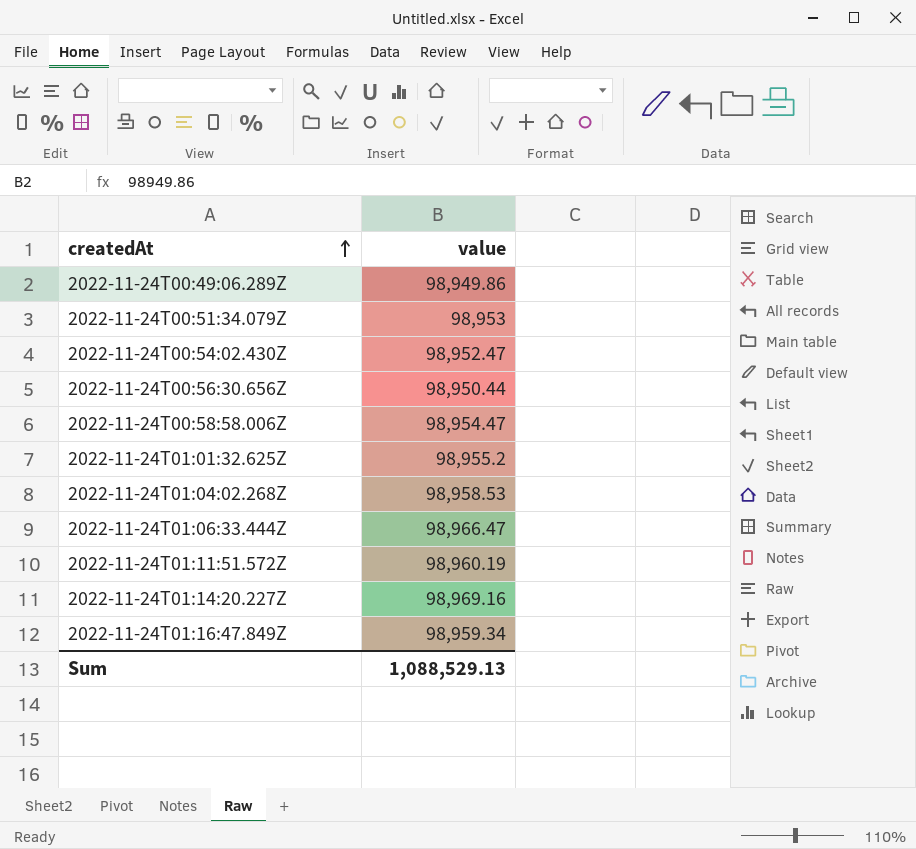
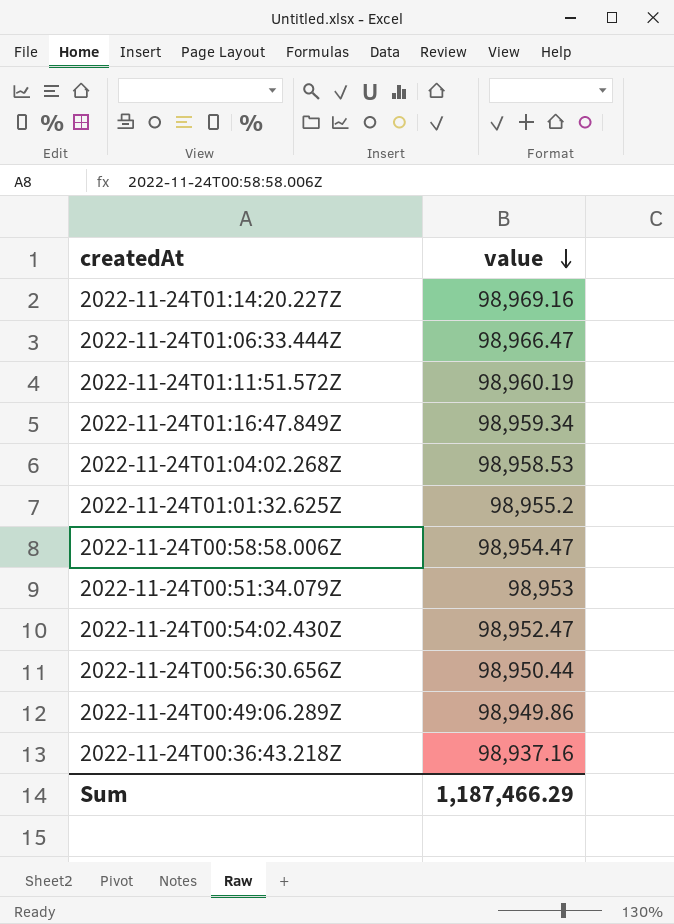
row order: createdAt ascending -> value descending
row 2022-11-24T00:36:43.218Z: none -> 98,937.16
Sum | value: 1,088,529.13 -> 1,187,466.29

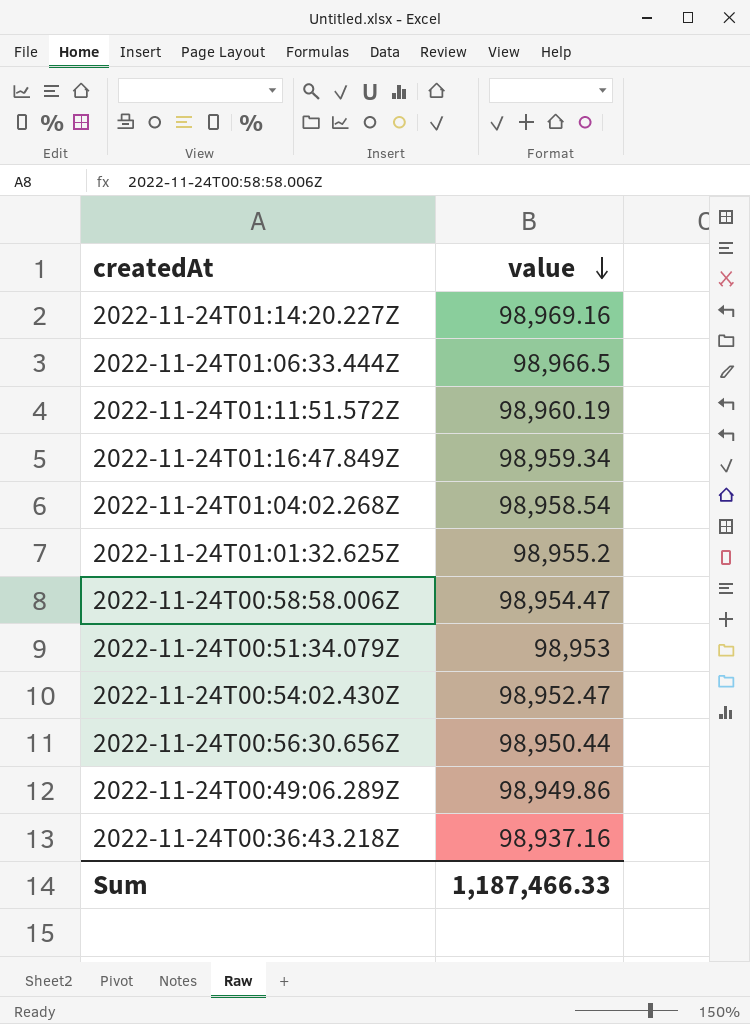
2022-11-24T01:06:33.444Z | value: 98,966.47 -> 98,966.5
2022-11-24T01:04:02.268Z | value: 98,958.53 -> 98,958.54
Sum | value: 1,187,466.29 -> 1,187,466.33

